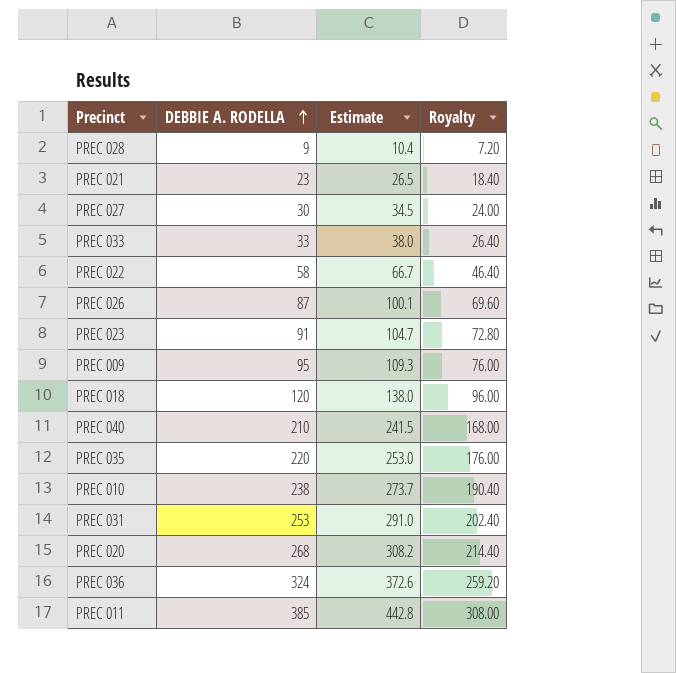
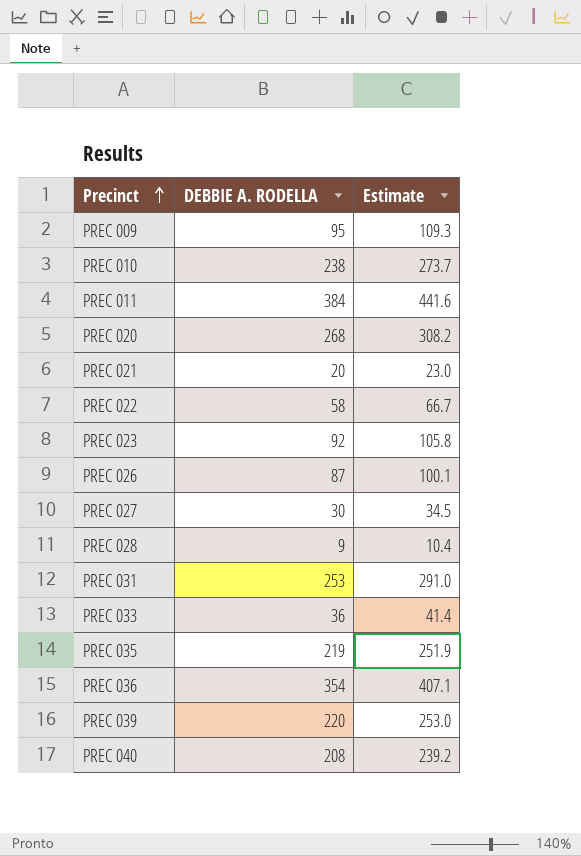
row order: DEBBIE A. RODELLA ascending -> Precinct ascending
column Royalty | formula: [DEBBIE A. RODELLA] * 0.8 -> none
row PREC 018: 120 | 138.0 | 96.00 -> none
PREC 011 | DEBBIE A. RODELLA: 385 -> 384
PREC 011 | Estimate: 442.8 -> 441.6
PREC 021 | DEBBIE A. RODELLA: 23 -> 20
PREC 021 | Estimate: 26.5 -> 23.0
PREC 023 | DEBBIE A. RODELLA: 91 -> 92
PREC 023 | Estimate: 104.7 -> 105.8
PREC 033 | DEBBIE A. RODELLA: 33 -> 36
PREC 033 | Estimate: 38.0 -> 41.4
PREC 035 | DEBBIE A. RODELLA: 220 -> 219
PREC 035 | Estimate: 253.0 -> 251.9
PREC 036 | DEBBIE A. RODELLA: 324 -> 354
PREC 036 | Estimate: 372.6 -> 407.1
row PREC 039: none -> 220 | 253.0
PREC 040 | DEBBIE A. RODELLA: 210 -> 208
PREC 040 | Estimate: 241.5 -> 239.2

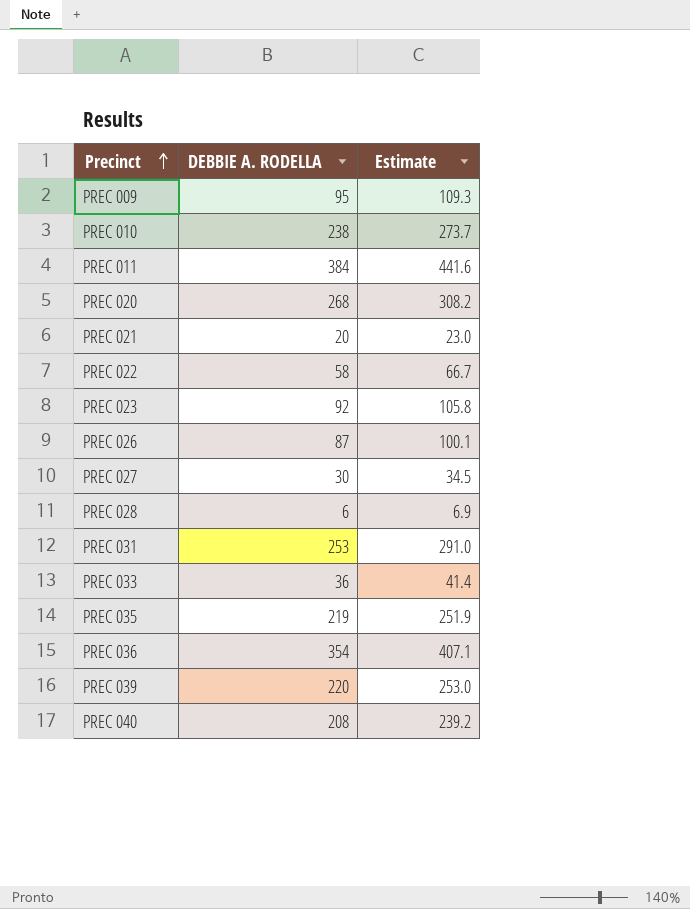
PREC 028 | DEBBIE A. RODELLA: 9 -> 6
PREC 028 | Estimate: 10.4 -> 6.9

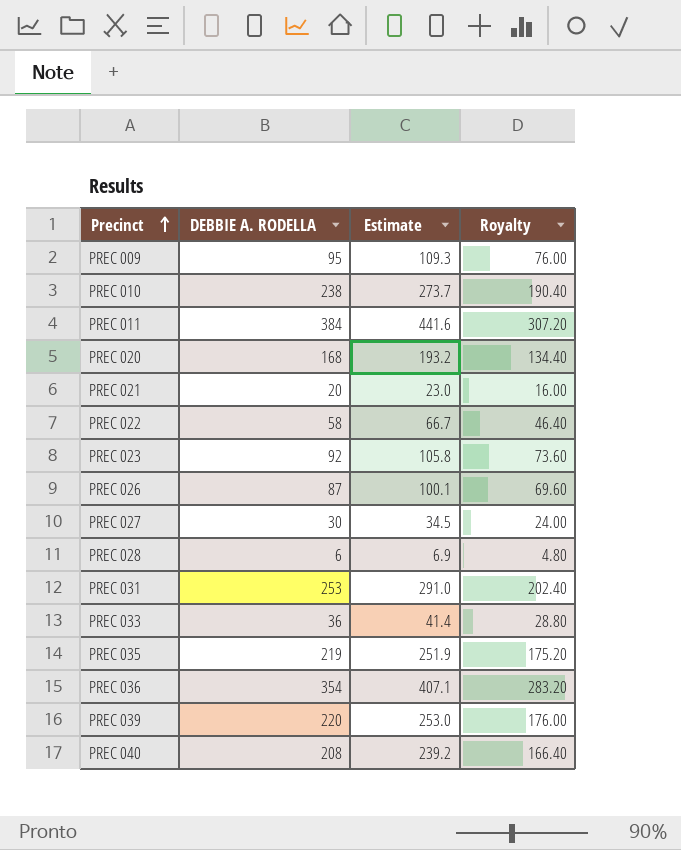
column Royalty | formula: none -> [DEBBIE A. RODELLA] * 0.8
PREC 020 | DEBBIE A. RODELLA: 268 -> 168
PREC 020 | Estimate: 308.2 -> 193.2

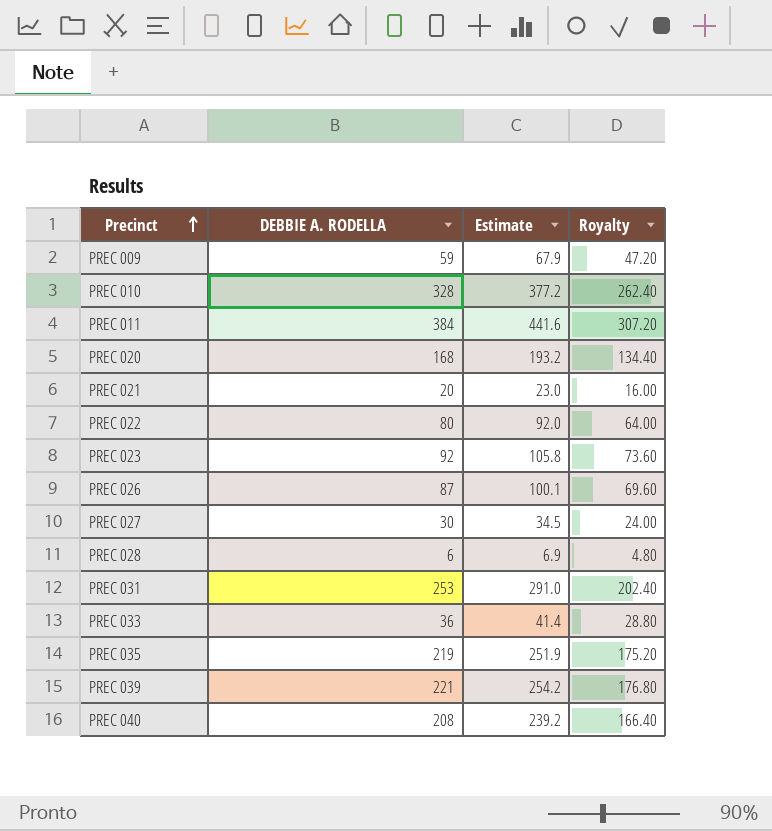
row PREC 036: 354 | 407.1 | 283.20 -> none
PREC 009 | DEBBIE A. RODELLA: 95 -> 59
PREC 009 | Estimate: 109.3 -> 67.9
PREC 009 | Royalty: 76.00 -> 47.20
PREC 010 | DEBBIE A. RODELLA: 238 -> 328
PREC 010 | Estimate: 273.7 -> 377.2
PREC 010 | Royalty: 190.40 -> 262.40
PREC 022 | DEBBIE A. RODELLA: 58 -> 80
PREC 022 | Estimate: 66.7 -> 92.0
PREC 022 | Royalty: 46.40 -> 64.00
PREC 039 | DEBBIE A. RODELLA: 220 -> 221
PREC 039 | Estimate: 253.0 -> 254.2
PREC 039 | Royalty: 176.00 -> 176.80

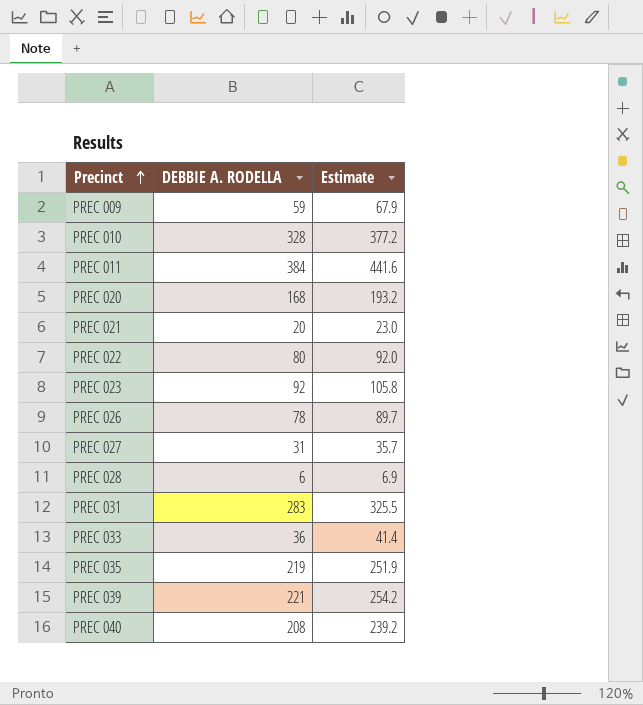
column Royalty | formula: [DEBBIE A. RODELLA] * 0.8 -> none
PREC 026 | DEBBIE A. RODELLA: 87 -> 78
PREC 026 | Estimate: 100.1 -> 89.7
PREC 027 | DEBBIE A. RODELLA: 30 -> 31
PREC 027 | Estimate: 34.5 -> 35.7
PREC 031 | DEBBIE A. RODELLA: 253 -> 283
PREC 031 | Estimate: 291.0 -> 325.5

